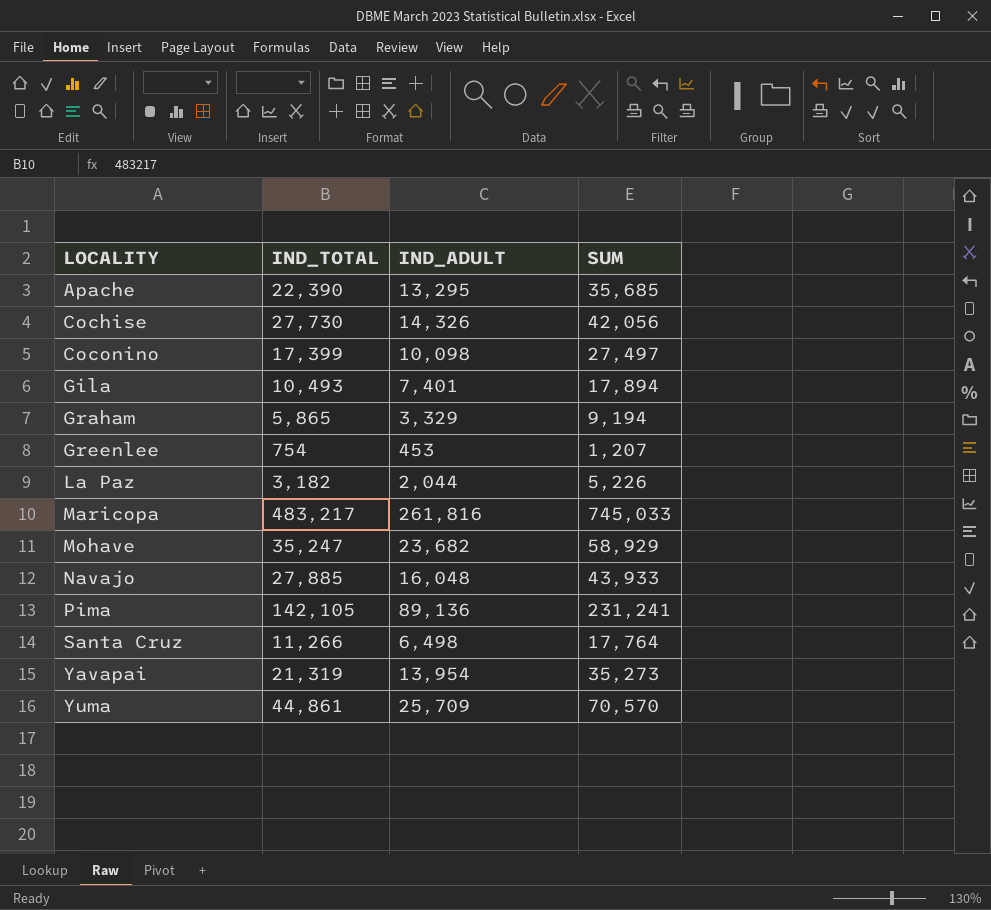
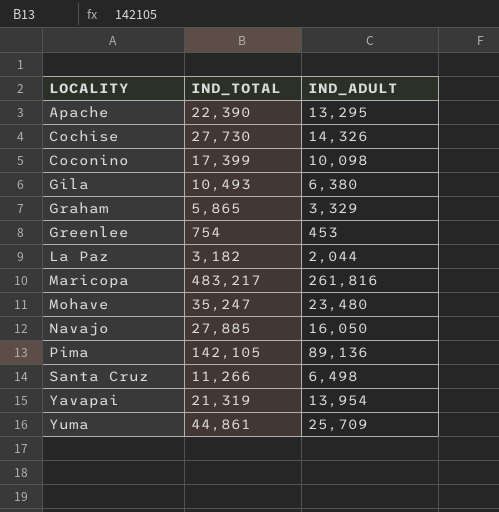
column SUM | formula: [IND_TOTAL] + [IND_ADULT] -> none
Gila | IND_ADULT: 7,401 -> 6,380
Mohave | IND_ADULT: 23,682 -> 23,480
Navajo | IND_ADULT: 16,048 -> 16,050

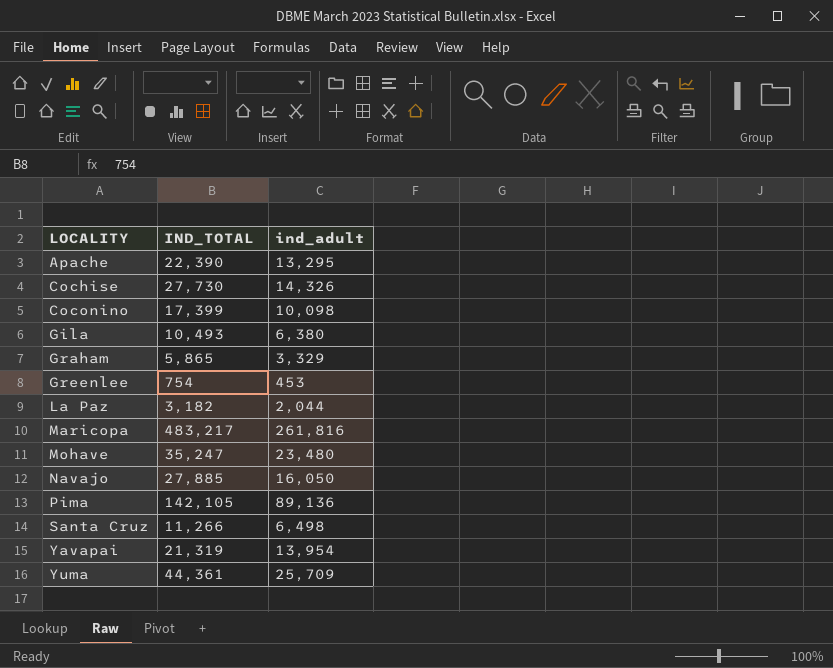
column name: IND_ADULT -> ind_adult
Yuma | IND_TOTAL: 44,861 -> 44,361

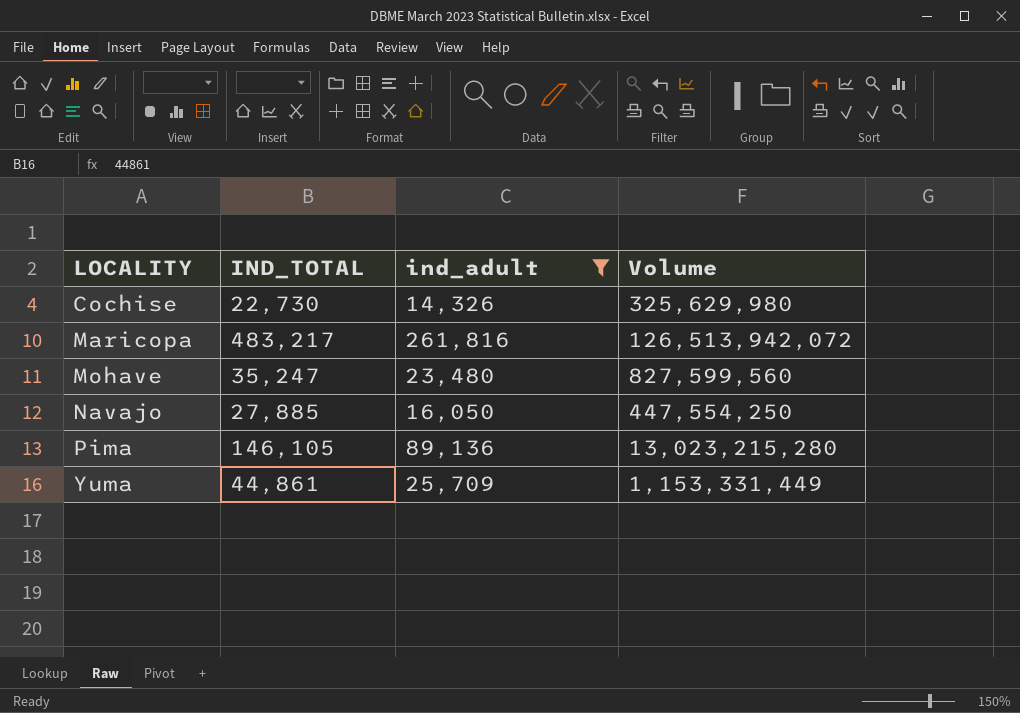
filter: none -> ind_adult >= 14,326
column Volume | formula: none -> [IND_TOTAL] * [ind_adult]
Cochise | IND_TOTAL: 27,730 -> 22,730
Pima | IND_TOTAL: 142,105 -> 146,105
Yuma | IND_TOTAL: 44,361 -> 44,861

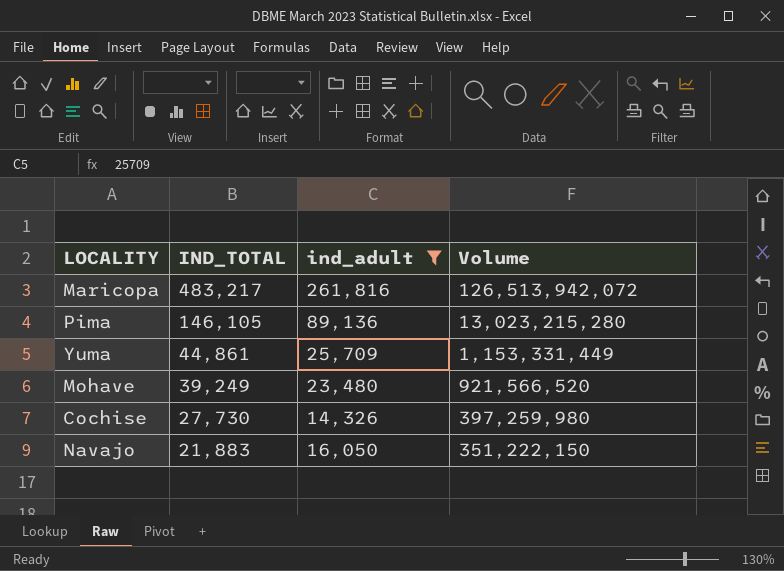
row order: LOCALITY ascending -> IND_TOTAL descending
Mohave | IND_TOTAL: 35,247 -> 39,249
Mohave | Volume: 827,599,560 -> 921,566,520
Cochise | IND_TOTAL: 22,730 -> 27,730
Cochise | Volume: 325,629,980 -> 397,259,980
Navajo | IND_TOTAL: 27,885 -> 21,883
Navajo | Volume: 447,554,250 -> 351,222,150

